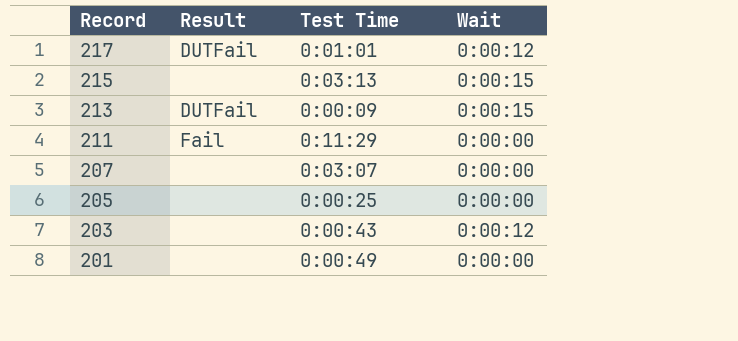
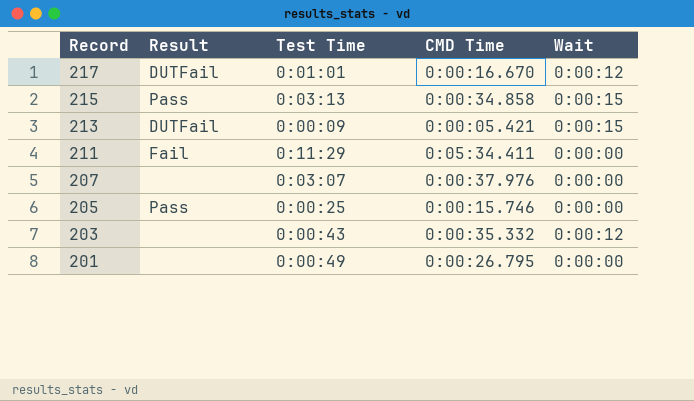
column CMD Time | position: none -> 4
215 | Result: none -> Pass
205 | Result: none -> Pass

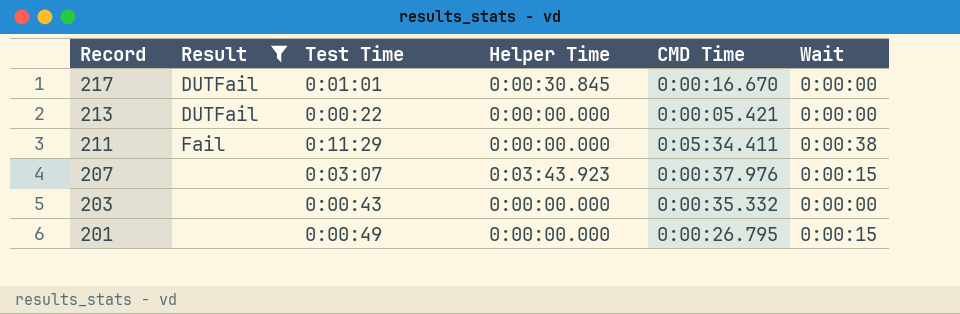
filter: none -> Result != Pass
column Helper Time | position: none -> 4
217 | Wait: 0:00:12 -> 0:00:00
213 | Test Time: 0:00:09 -> 0:00:22
213 | Wait: 0:00:15 -> 0:00:00
211 | Wait: 0:00:00 -> 0:00:38
207 | Wait: 0:00:00 -> 0:00:15
203 | Wait: 0:00:12 -> 0:00:00
201 | Wait: 0:00:00 -> 0:00:15

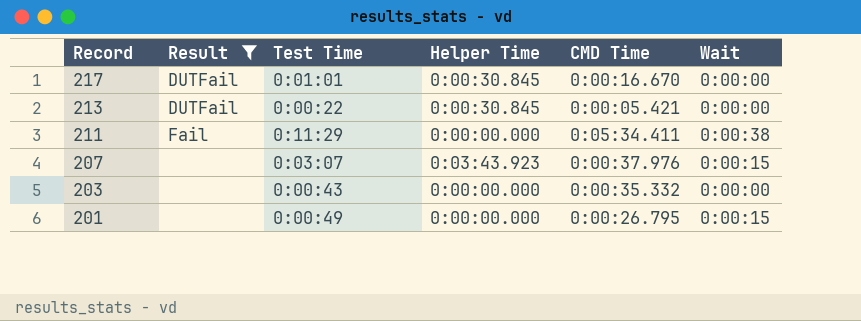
213 | Helper Time: 0:00:00.000 -> 0:00:30.845

